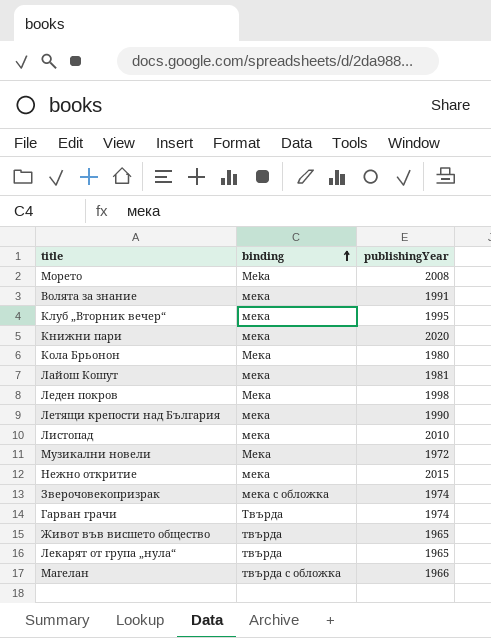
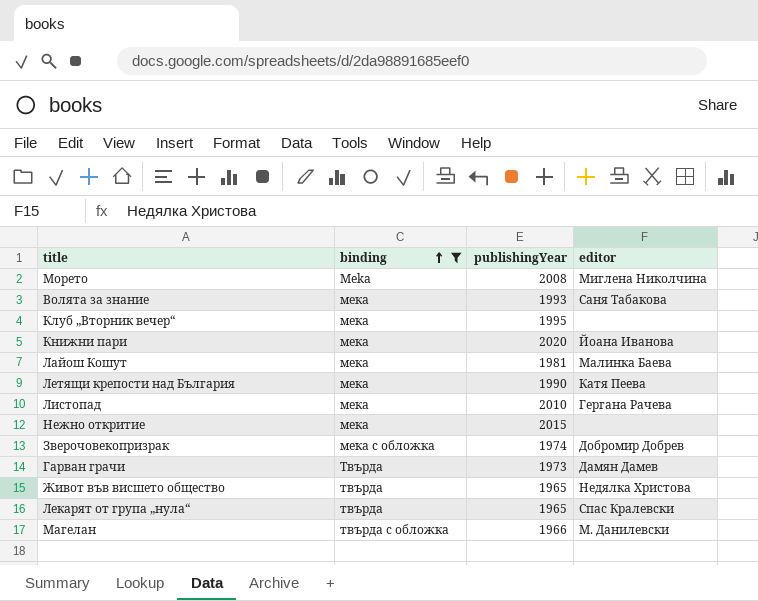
filter: none -> binding != Мека
column editor | position: none -> 4
Волята за знание | publishingYear: 1991 -> 1993
Гарван грачи | publishingYear: 1974 -> 1973

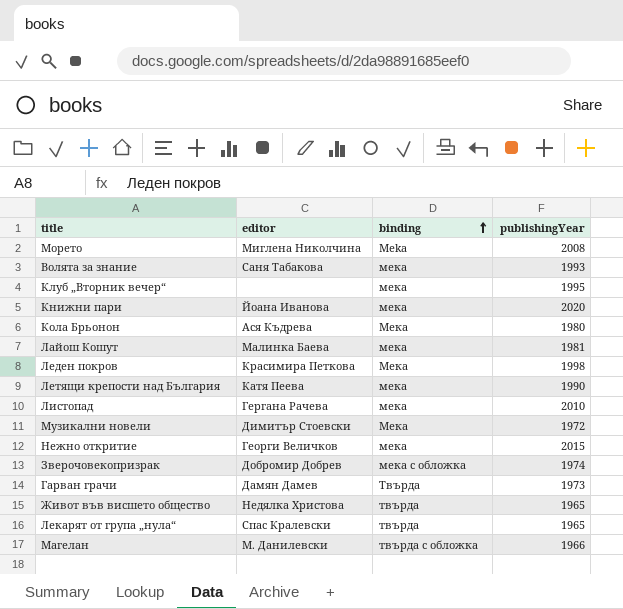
filter: binding != Мека -> none
column editor | position: 4 -> 2
Нежно откритие | editor: none -> Георги Величков

